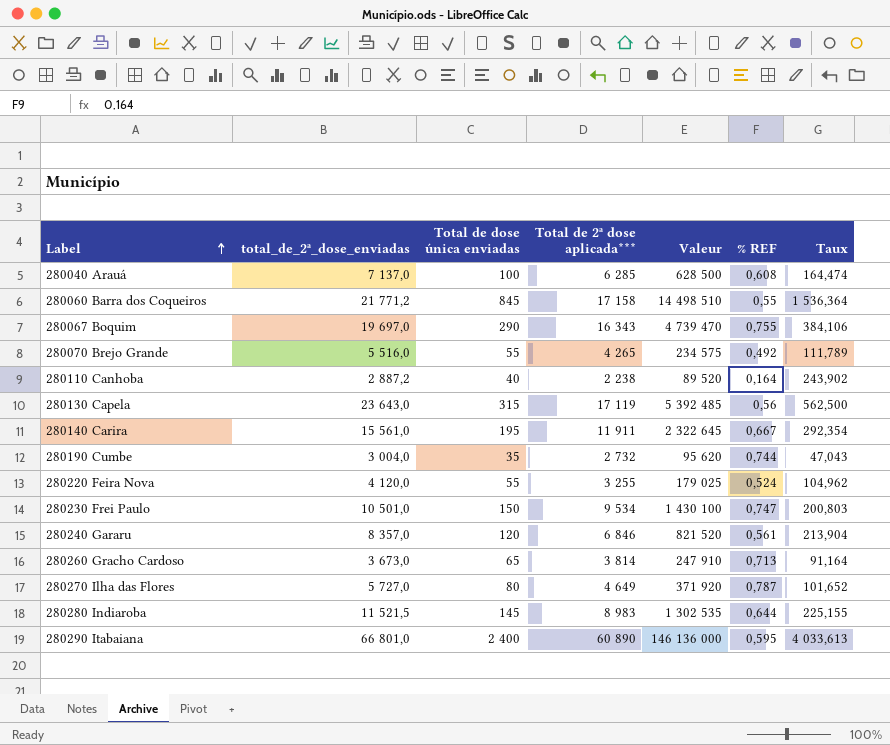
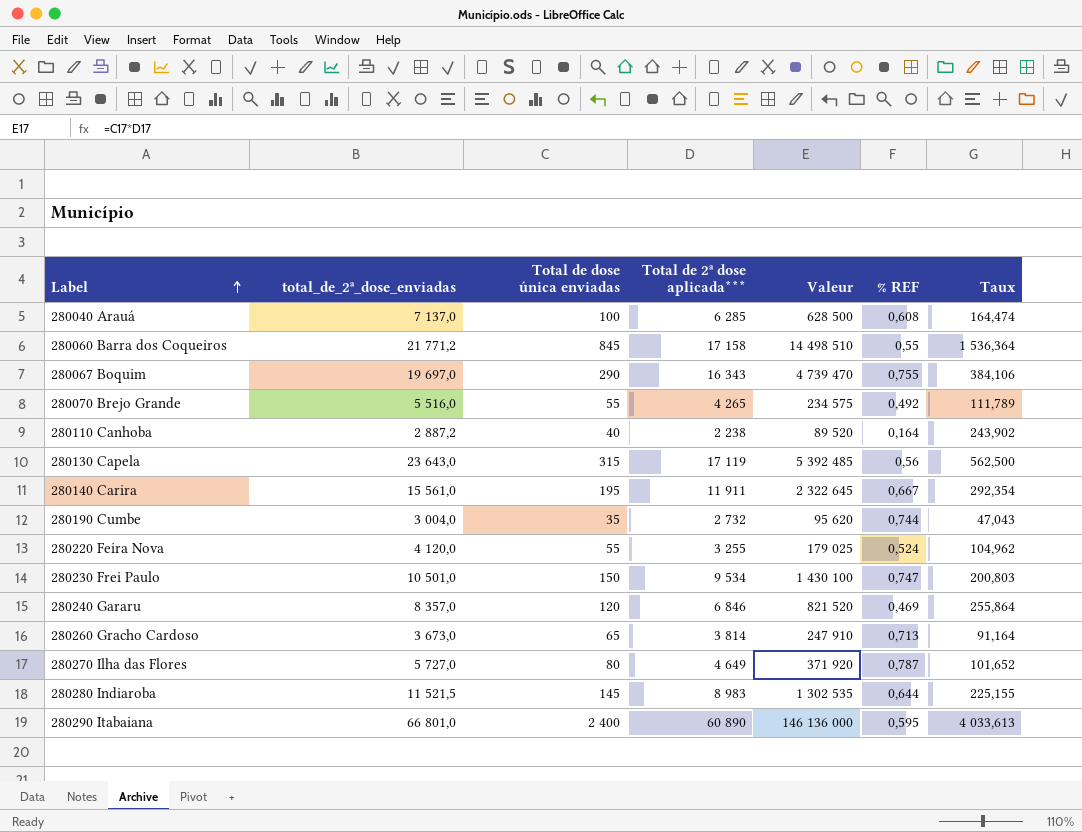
280240 Gararu | % REF: 0,561 -> 0,469
280240 Gararu | Taux: 213,904 -> 255,864

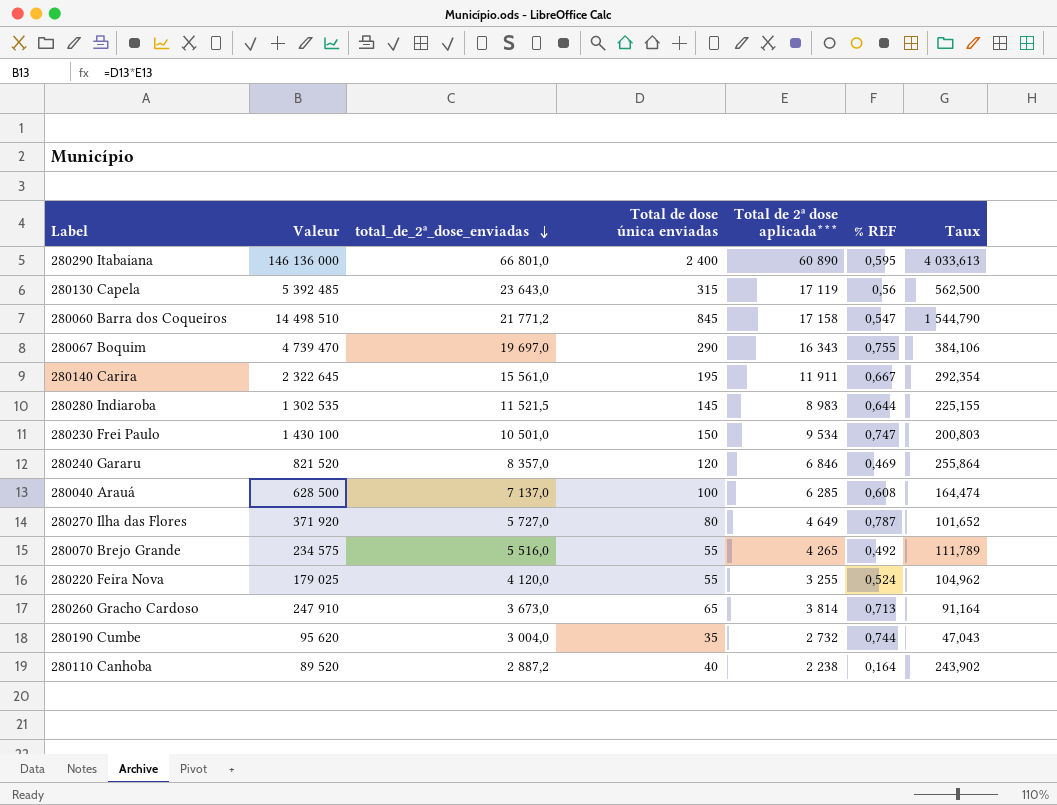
row order: Label ascending -> total_de_2ª_dose_enviadas descending
column Valeur | position: 5 -> 2
280060 Barra dos Coqueiros | % REF: 0,55 -> 0,547
280060 Barra dos Coqueiros | Taux: 1 536,364 -> 1 544,790

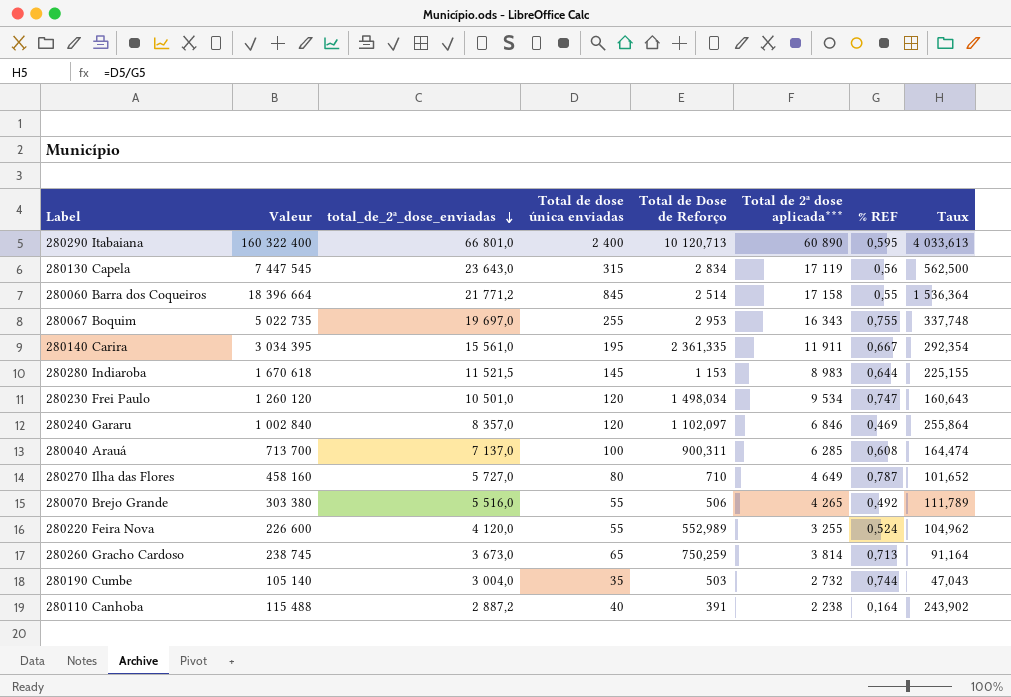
column Valeur | formula: [Total de dose única enviadas] * [Total de 2ª dose aplicada***] -> [total_de_2ª_dose_enviadas] * [Total de dose única enviadas]
column Total de Dose de Reforço | position: none -> 5
280060 Barra dos Coqueiros | % REF: 0,547 -> 0,55
280060 Barra dos Coqueiros | Taux: 1 544,790 -> 1 536,364
280067 Boquim | Total de dose única enviadas: 290 -> 255
280067 Boquim | Taux: 384,106 -> 337,748
280230 Frei Paulo | Total de dose única enviadas: 150 -> 120
280230 Frei Paulo | Taux: 200,803 -> 160,643

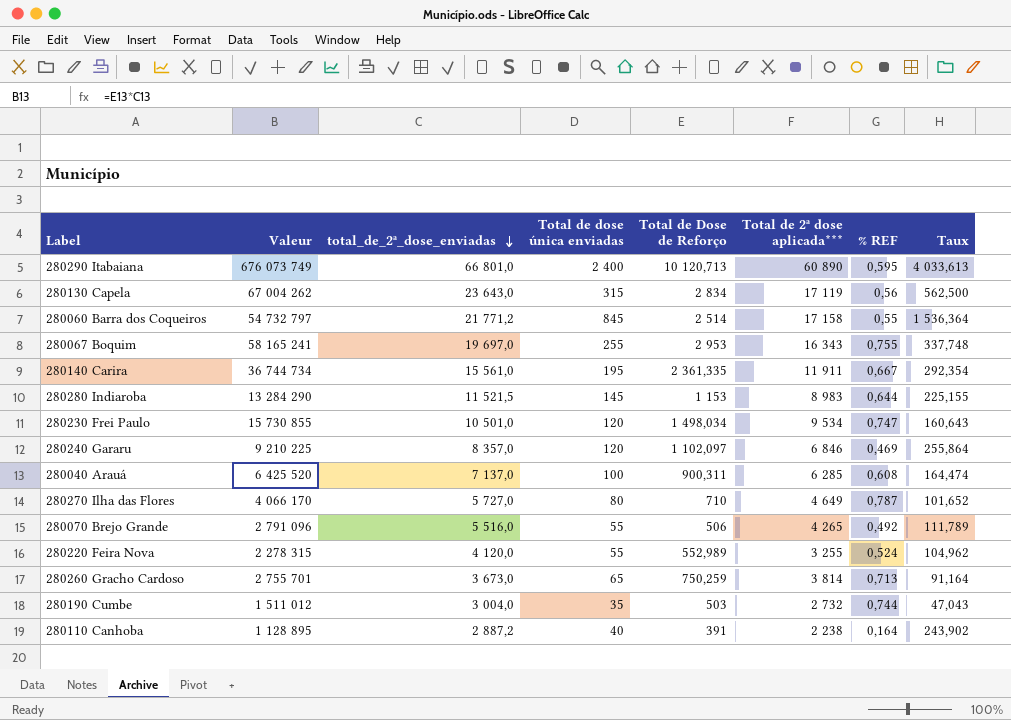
column Valeur | formula: [total_de_2ª_dose_enviadas] * [Total de dose única enviadas] -> [total_de_2ª_dose_enviadas] * [Total de Dose de Reforço]

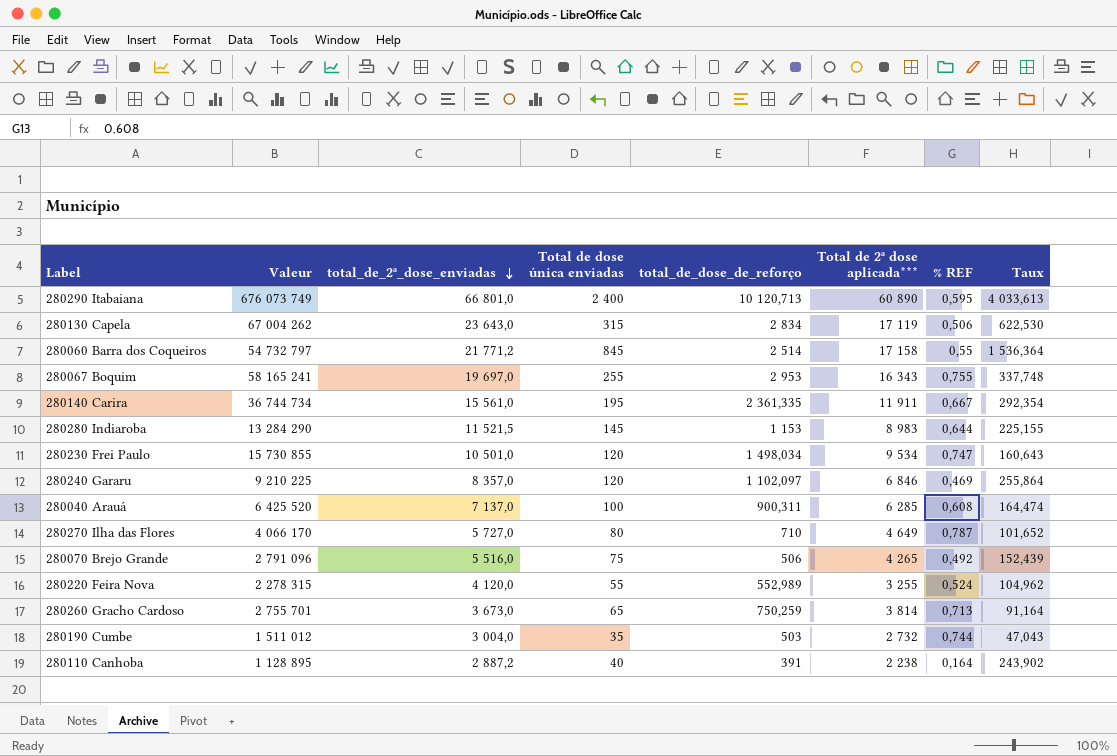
column name: Total de Dose de Reforço -> total_de_dose_de_reforço
280130 Capela | % REF: 0,56 -> 0,506
280130 Capela | Taux: 562,500 -> 622,530
280070 Brejo Grande | Total de dose única enviadas: 55 -> 75
280070 Brejo Grande | Taux: 111,789 -> 152,439

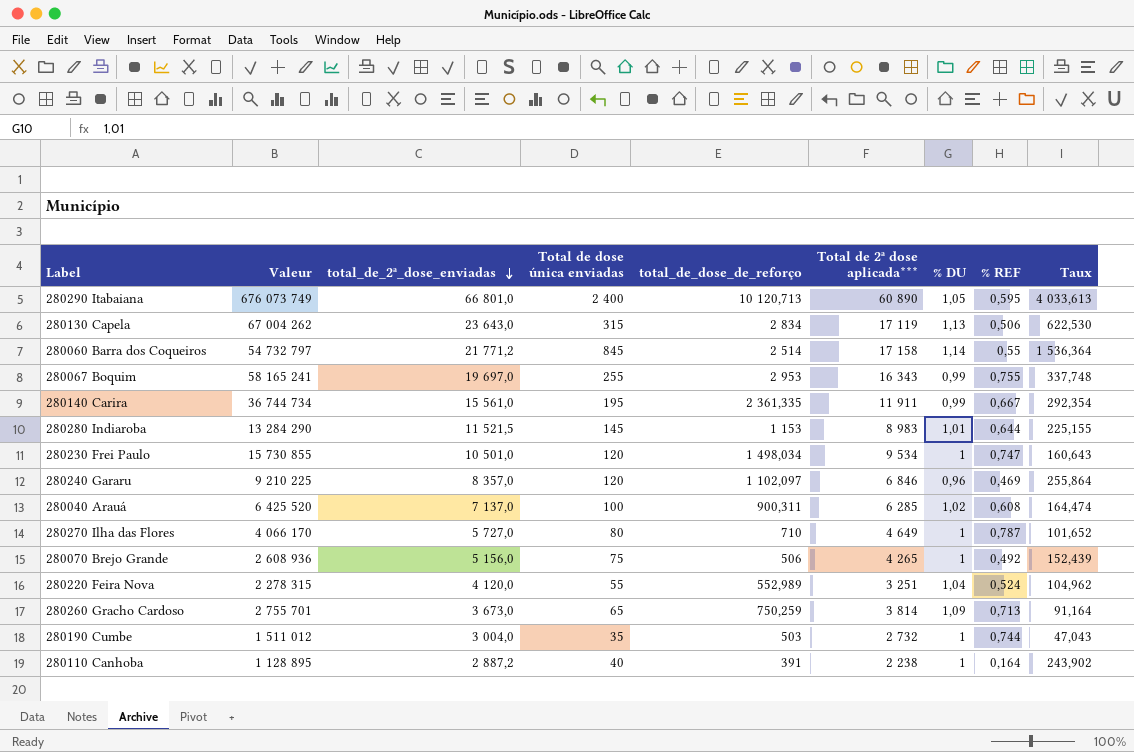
column % DU | position: none -> 7
280070 Brejo Grande | Valeur: 2 791 096 -> 2 608 936
280070 Brejo Grande | total_de_2ª_dose_enviadas: 5 516,0 -> 5 156,0
280220 Feira Nova | Total de 2ª dose aplicada***: 3 255 -> 3 251

